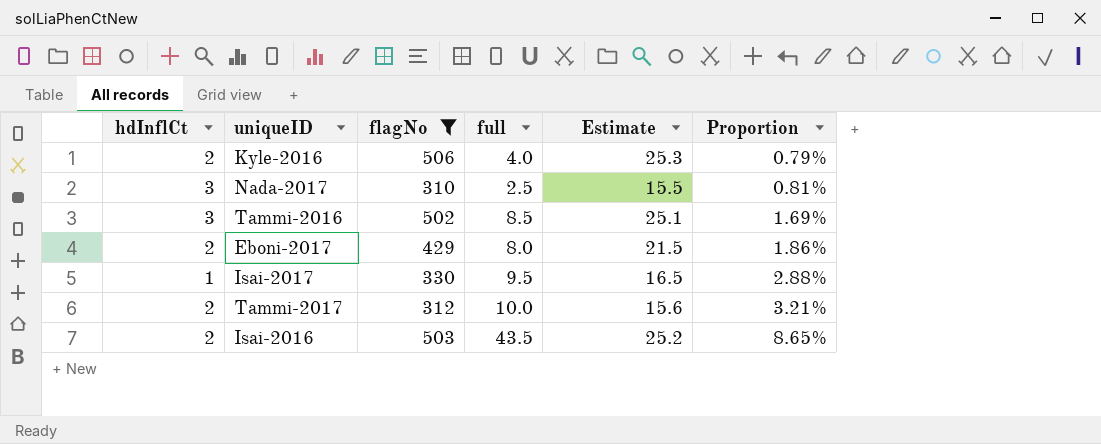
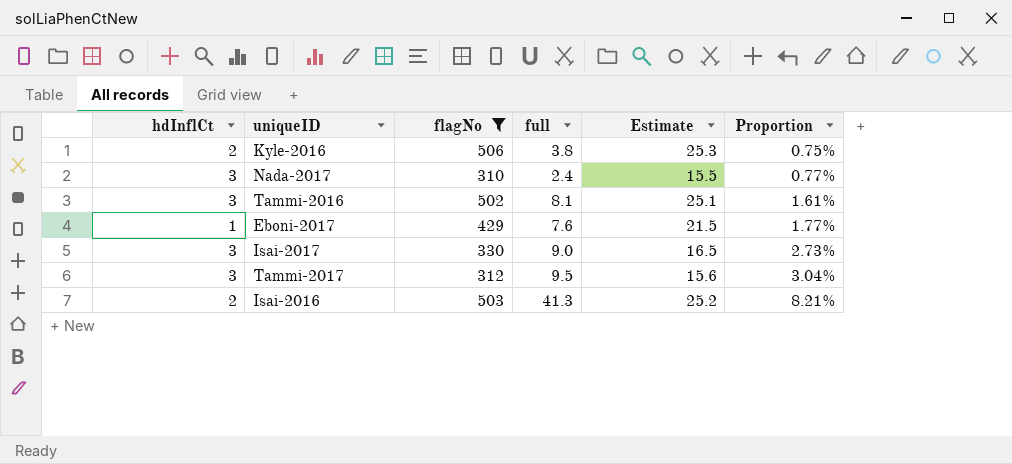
Kyle-2016 | full: 4.0 -> 3.8
Kyle-2016 | Proportion: 0.79% -> 0.75%
Nada-2017 | full: 2.5 -> 2.4
Nada-2017 | Proportion: 0.81% -> 0.77%
Tammi-2016 | full: 8.5 -> 8.1
Tammi-2016 | Proportion: 1.69% -> 1.61%
Eboni-2017 | hdInflCt: 2 -> 1
Eboni-2017 | full: 8.0 -> 7.6
Eboni-2017 | Proportion: 1.86% -> 1.77%
Isai-2017 | hdInflCt: 1 -> 3
Isai-2017 | full: 9.5 -> 9.0
Isai-2017 | Proportion: 2.88% -> 2.73%
Tammi-2017 | hdInflCt: 2 -> 3
Tammi-2017 | full: 10.0 -> 9.5
Tammi-2017 | Proportion: 3.21% -> 3.04%
Isai-2016 | full: 43.5 -> 41.3
Isai-2016 | Proportion: 8.65% -> 8.21%

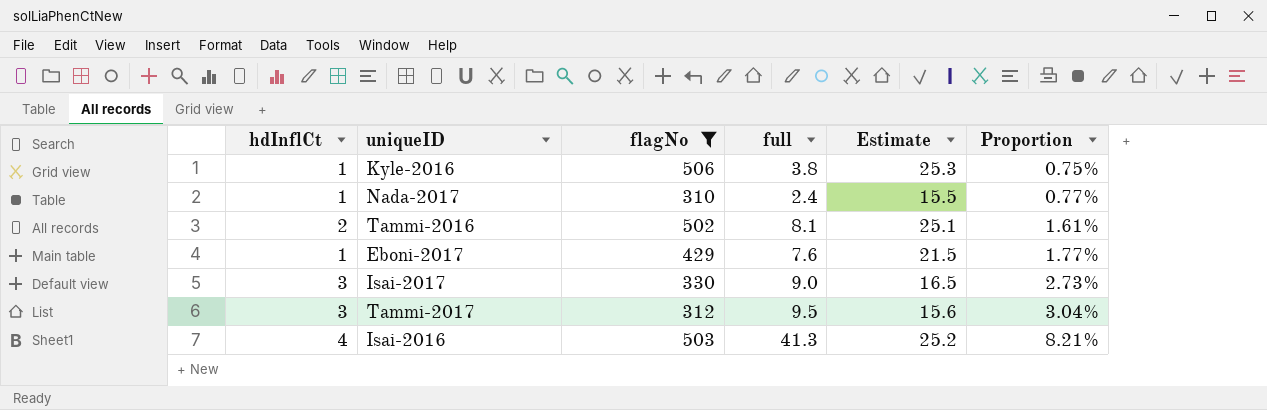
Kyle-2016 | hdInflCt: 2 -> 1
Nada-2017 | hdInflCt: 3 -> 1
Tammi-2016 | hdInflCt: 3 -> 2
Isai-2016 | hdInflCt: 2 -> 4

